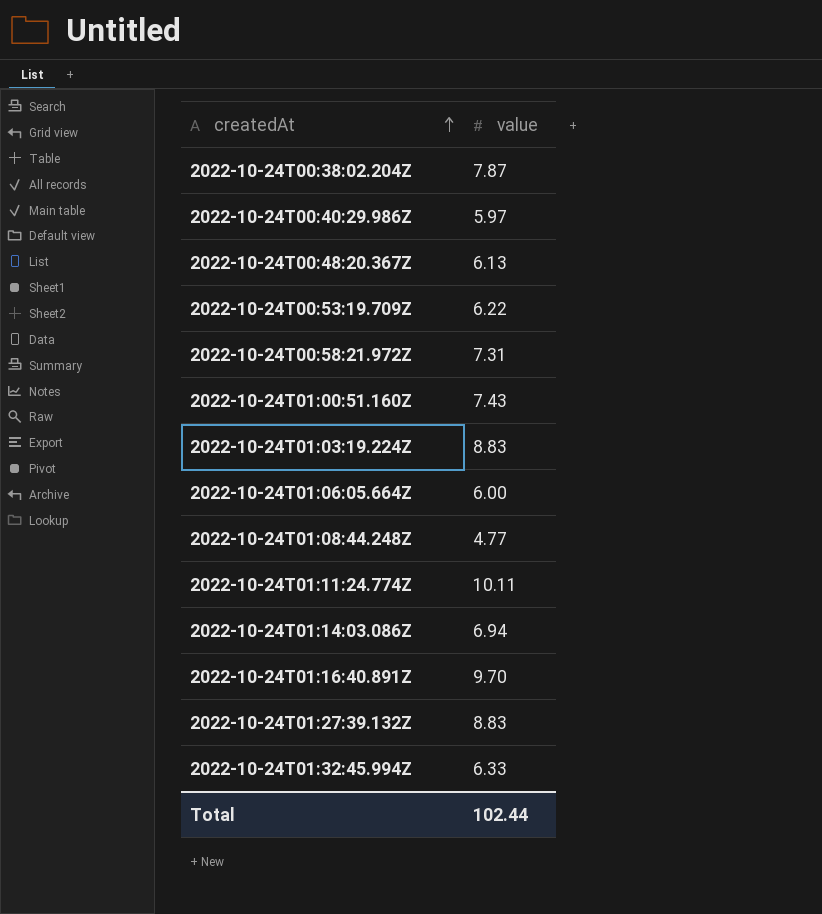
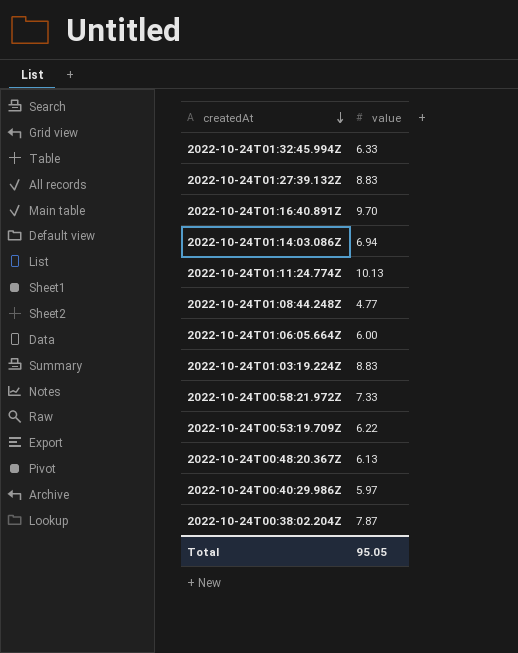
row order: createdAt ascending -> createdAt descending
row 2022-10-24T01:00:51.160Z: 7.43 -> none
2022-10-24T01:11:24.774Z | value: 10.11 -> 10.13
2022-10-24T00:58:21.972Z | value: 7.31 -> 7.33
Total | value: 102.44 -> 95.05

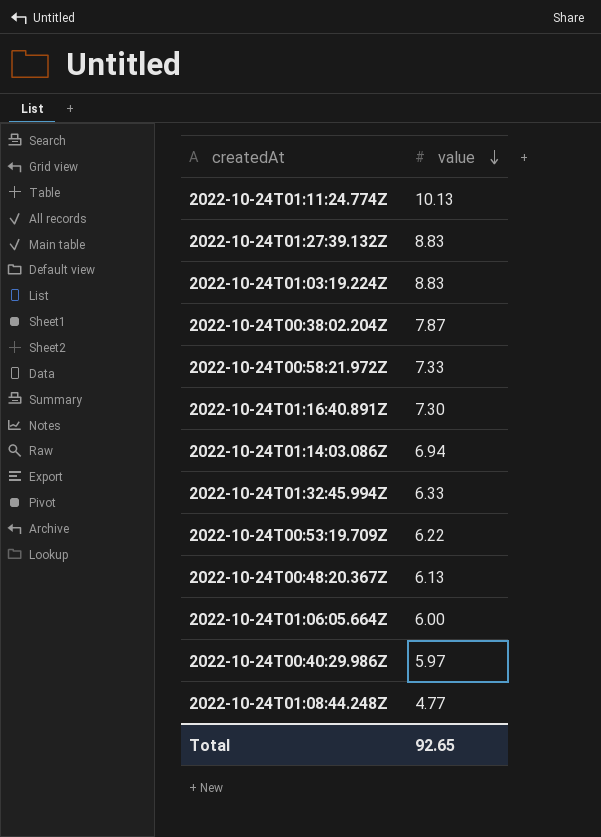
row order: createdAt descending -> value descending
2022-10-24T01:16:40.891Z | value: 9.70 -> 7.30
Total | value: 95.05 -> 92.65

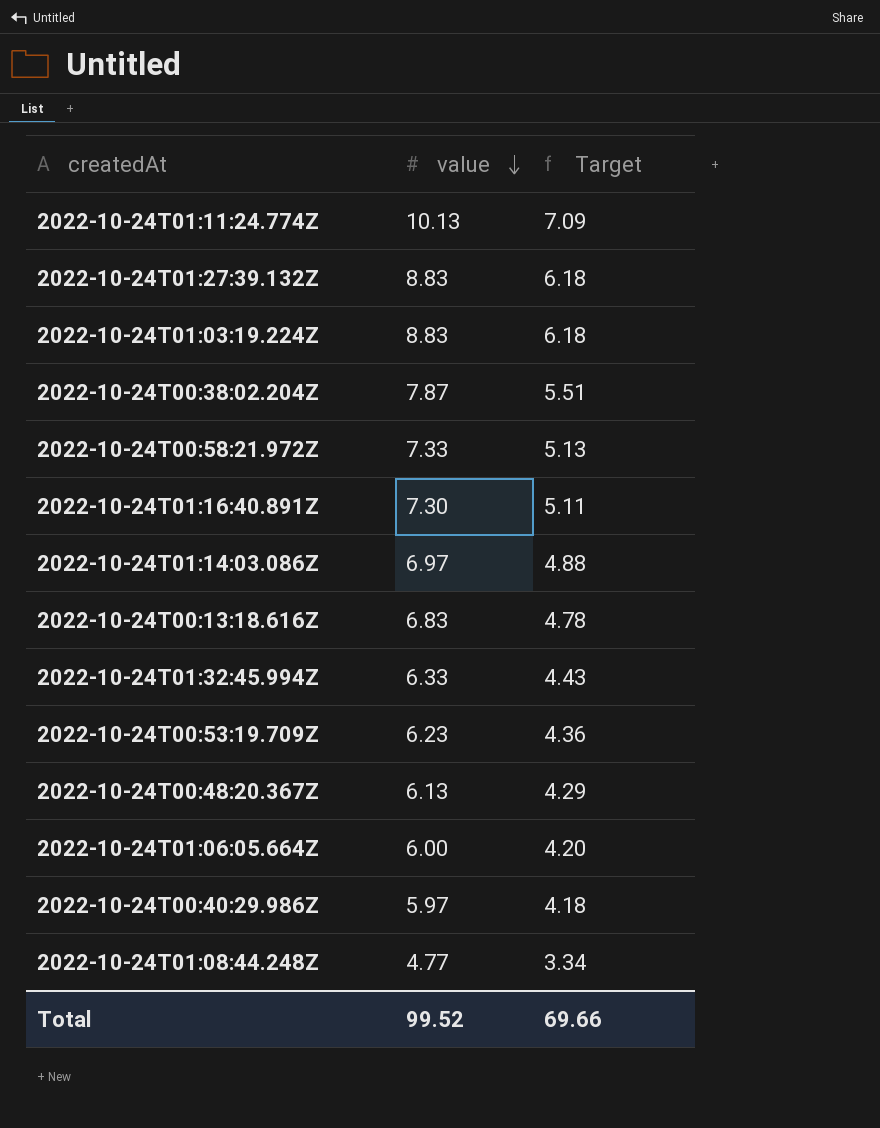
column Target | formula: none -> [value] * 0.7
2022-10-24T01:14:03.086Z | value: 6.94 -> 6.97
row 2022-10-24T00:13:18.616Z: none -> 6.83 | 4.78
2022-10-24T00:53:19.709Z | value: 6.22 -> 6.23
Total | value: 92.65 -> 99.52

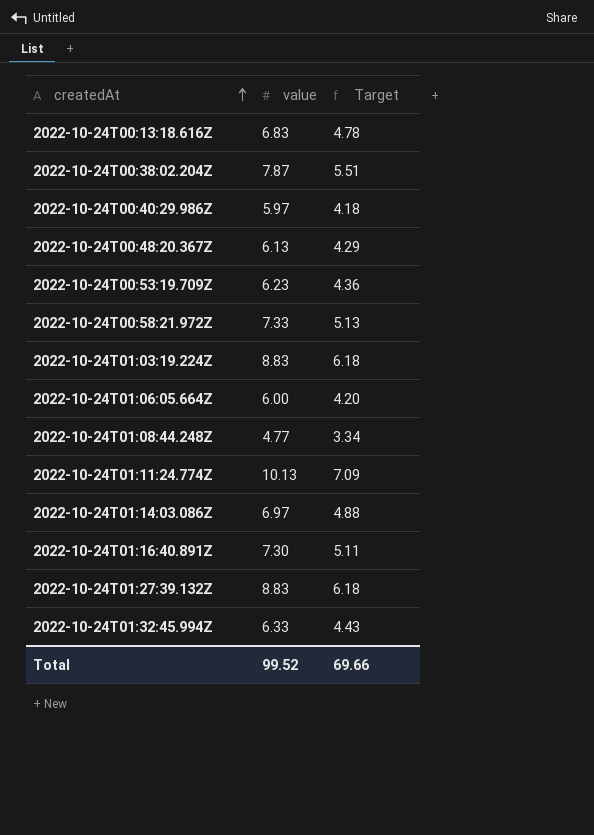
row order: value descending -> createdAt ascending

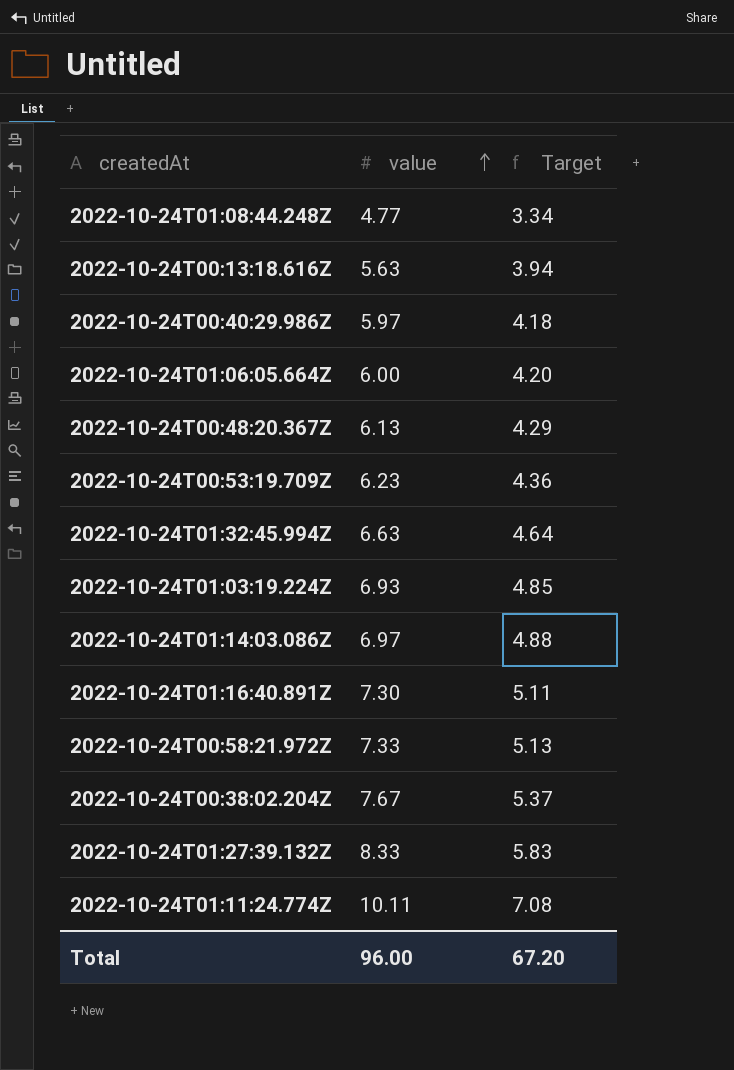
row order: createdAt ascending -> value ascending
2022-10-24T00:13:18.616Z | value: 6.83 -> 5.63
2022-10-24T00:13:18.616Z | Target: 4.78 -> 3.94
2022-10-24T01:32:45.994Z | value: 6.33 -> 6.63
2022-10-24T01:32:45.994Z | Target: 4.43 -> 4.64
2022-10-24T01:03:19.224Z | value: 8.83 -> 6.93
2022-10-24T01:03:19.224Z | Target: 6.18 -> 4.85
2022-10-24T00:38:02.204Z | value: 7.87 -> 7.67
2022-10-24T00:38:02.204Z | Target: 5.51 -> 5.37
2022-10-24T01:27:39.132Z | value: 8.83 -> 8.33
2022-10-24T01:27:39.132Z | Target: 6.18 -> 5.83
2022-10-24T01:11:24.774Z | value: 10.13 -> 10.11
2022-10-24T01:11:24.774Z | Target: 7.09 -> 7.08
Total | value: 99.52 -> 96.00
Total | Target: 69.66 -> 67.20

